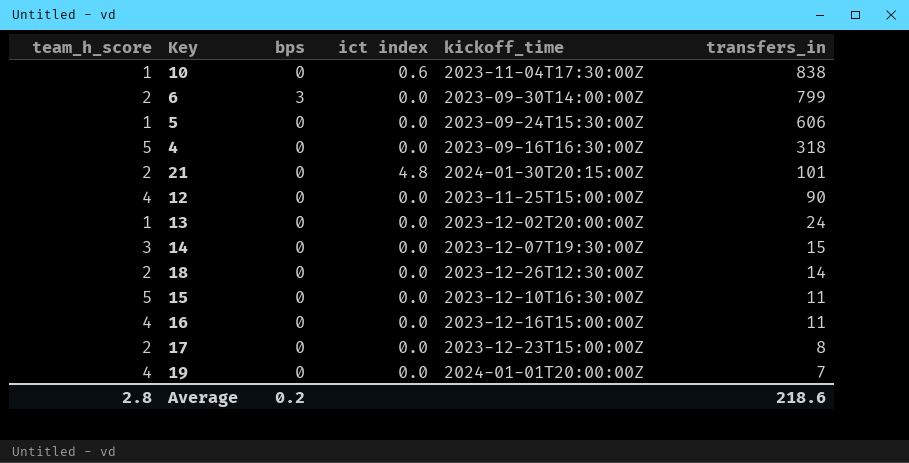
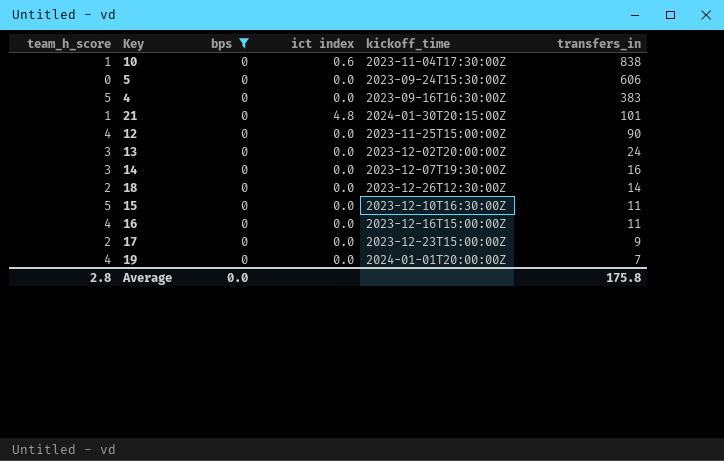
filter: none -> bps = 0
5 | team_h_score: 1 -> 0
4 | transfers_in: 318 -> 383
21 | team_h_score: 2 -> 1
13 | team_h_score: 1 -> 3
14 | transfers_in: 15 -> 16
17 | transfers_in: 8 -> 9
Average | bps: 0.2 -> 0.0
Average | transfers_in: 218.6 -> 175.8

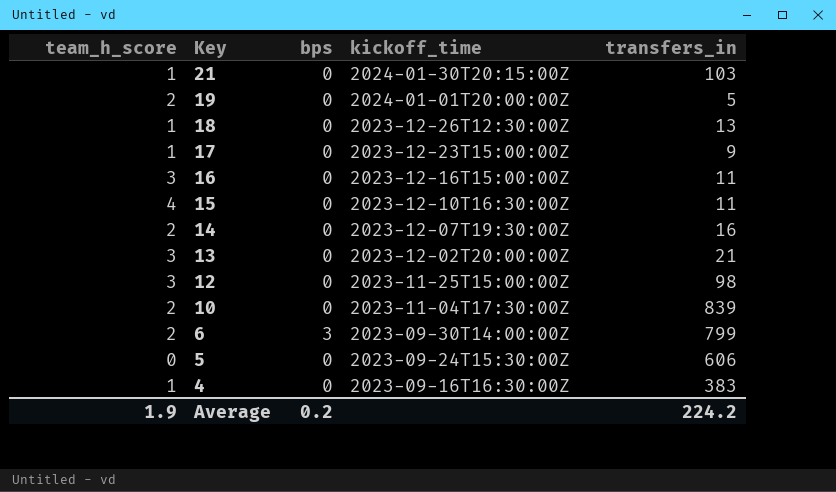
filter: bps = 0 -> none
row order: transfers_in descending -> Key descending
column ict index | position: 4 -> none
21 | transfers_in: 101 -> 103
19 | team_h_score: 4 -> 2
19 | transfers_in: 7 -> 5
18 | team_h_score: 2 -> 1
18 | transfers_in: 14 -> 13
17 | team_h_score: 2 -> 1
16 | team_h_score: 4 -> 3
15 | team_h_score: 5 -> 4
14 | team_h_score: 3 -> 2
13 | transfers_in: 24 -> 21
12 | team_h_score: 4 -> 3
12 | transfers_in: 90 -> 98
10 | team_h_score: 1 -> 2
10 | transfers_in: 838 -> 839
4 | team_h_score: 5 -> 1
Average | team_h_score: 2.8 -> 1.9
Average | bps: 0.0 -> 0.2
Average | transfers_in: 175.8 -> 224.2

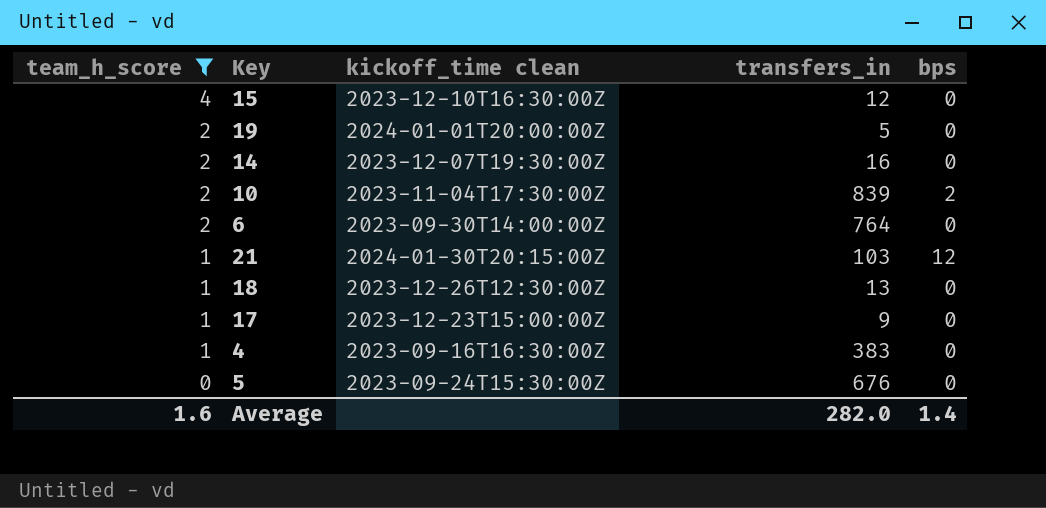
filter: none -> team_h_score != 3
row order: Key descending -> team_h_score descending
column name: kickoff_time -> kickoff_time clean
column bps | position: 3 -> 5
15 | transfers_in: 11 -> 12
10 | bps: 0 -> 2
6 | transfers_in: 799 -> 764
6 | bps: 3 -> 0
21 | bps: 0 -> 12
5 | transfers_in: 606 -> 676
Average | team_h_score: 1.9 -> 1.6
Average | transfers_in: 224.2 -> 282.0
Average | bps: 0.2 -> 1.4

